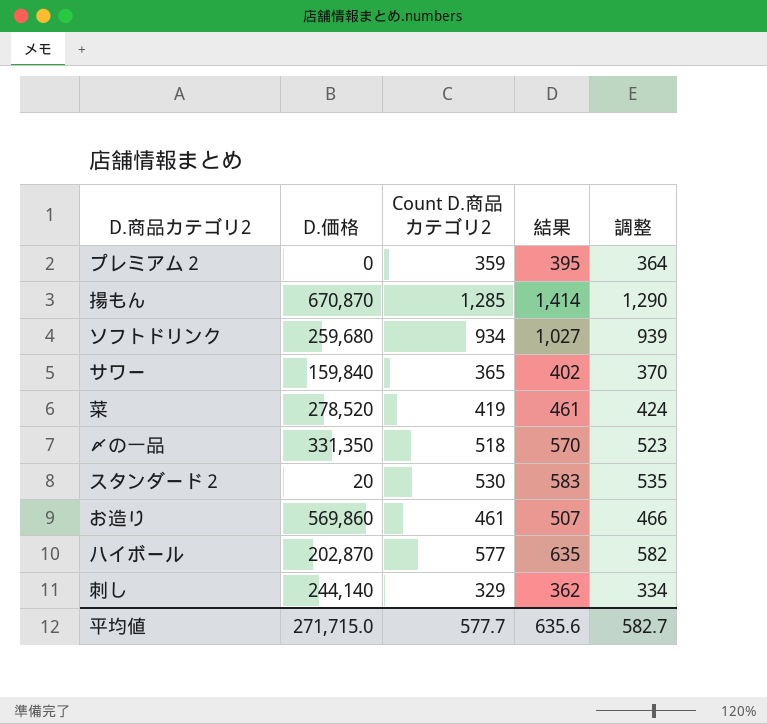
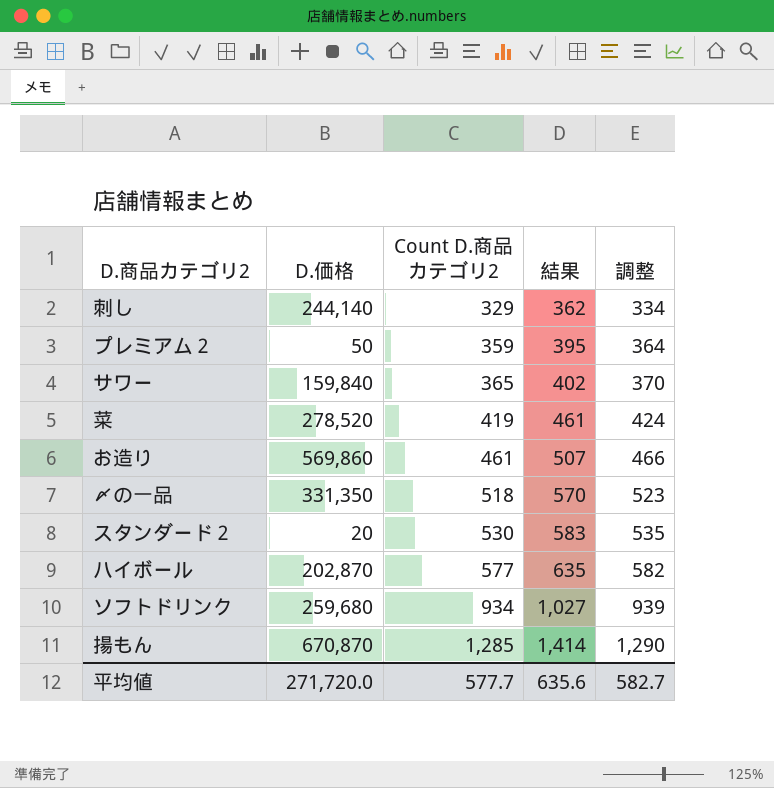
row order: none -> Count D.商品カテゴリ2 ascending
プレミアム２ | D.価格: 0 -> 50
平均値 | D.価格: 271,715.0 -> 271,720.0

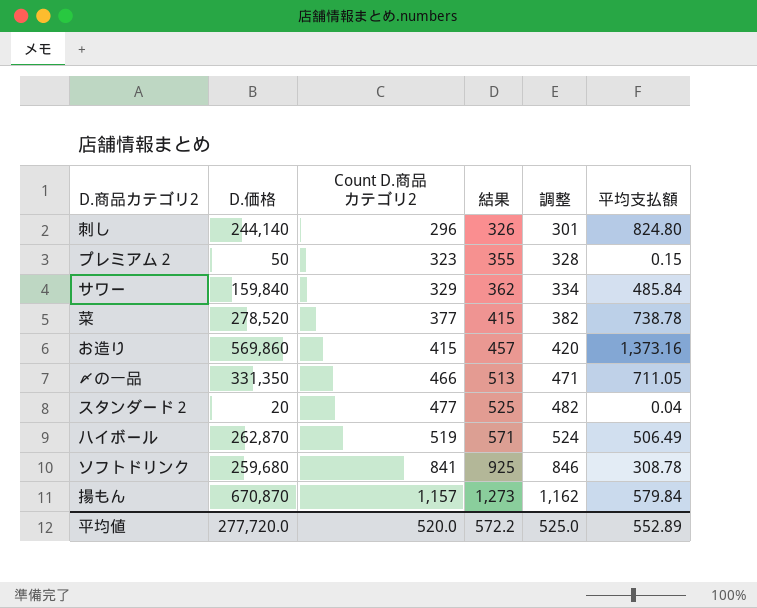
column 平均支払額 | formula: none -> [D.価格] / [Count D.商品カテゴリ2]
刺し | Count D.商品カテゴリ2: 329 -> 296
刺し | 結果: 362 -> 326
刺し | 調整: 334 -> 301
プレミアム２ | Count D.商品カテゴリ2: 359 -> 323
プレミアム２ | 結果: 395 -> 355
プレミアム２ | 調整: 364 -> 328
サワー | Count D.商品カテゴリ2: 365 -> 329
サワー | 結果: 402 -> 362
サワー | 調整: 370 -> 334
菜 | Count D.商品カテゴリ2: 419 -> 377
菜 | 結果: 461 -> 415
菜 | 調整: 424 -> 382
お造り | Count D.商品カテゴリ2: 461 -> 415
お造り | 結果: 507 -> 457
お造り | 調整: 466 -> 420
〆の一品 | Count D.商品カテゴリ2: 518 -> 466
〆の一品 | 結果: 570 -> 513
〆の一品 | 調整: 523 -> 471
スタンダード２ | Count D.商品カテゴリ2: 530 -> 477
スタンダード２ | 結果: 583 -> 525
スタンダード２ | 調整: 535 -> 482
ハイボール | D.価格: 202,870 -> 262,870
ハイボール | Count D.商品カテゴリ2: 577 -> 519
ハイボール | 結果: 635 -> 571
ハイボール | 調整: 582 -> 524
ソフトドリンク | Count D.商品カテゴリ2: 934 -> 841
ソフトドリンク | 結果: 1,027 -> 925
ソフトドリンク | 調整: 939 -> 846
揚もん | Count D.商品カテゴリ2: 1,285 -> 1,157
揚もん | 結果: 1,414 -> 1,273
揚もん | 調整: 1,290 -> 1,162
平均値 | D.価格: 271,720.0 -> 277,720.0
平均値 | Count D.商品カテゴリ2: 577.7 -> 520.0
平均値 | 結果: 635.6 -> 572.2
平均値 | 調整: 582.7 -> 525.0

